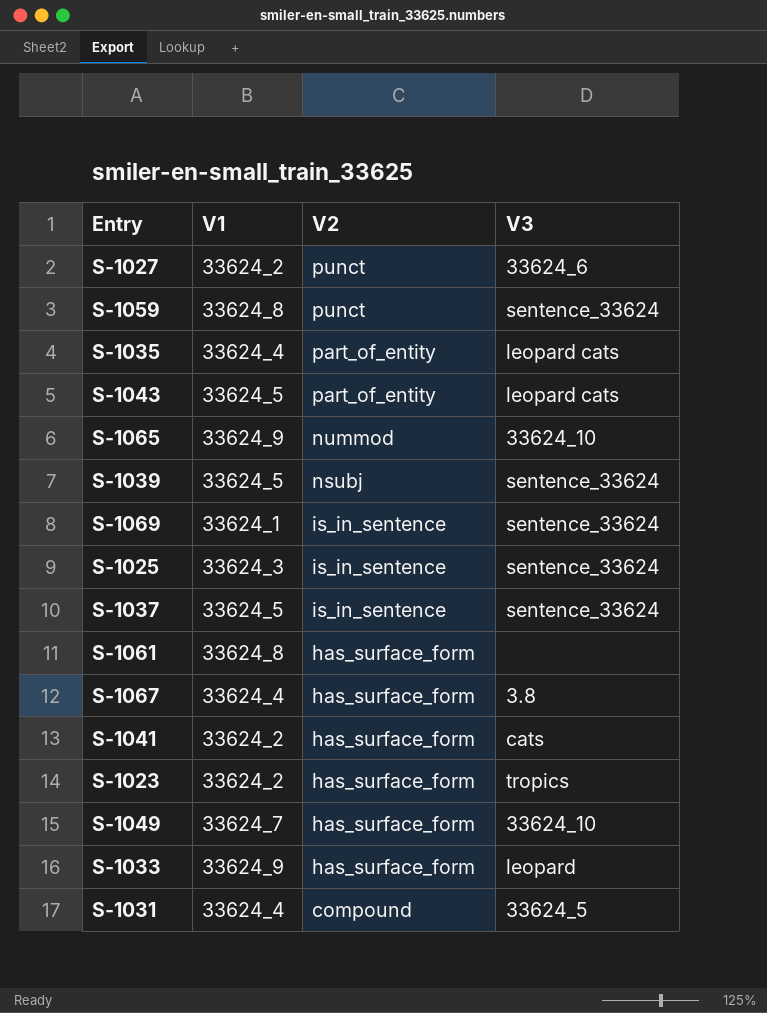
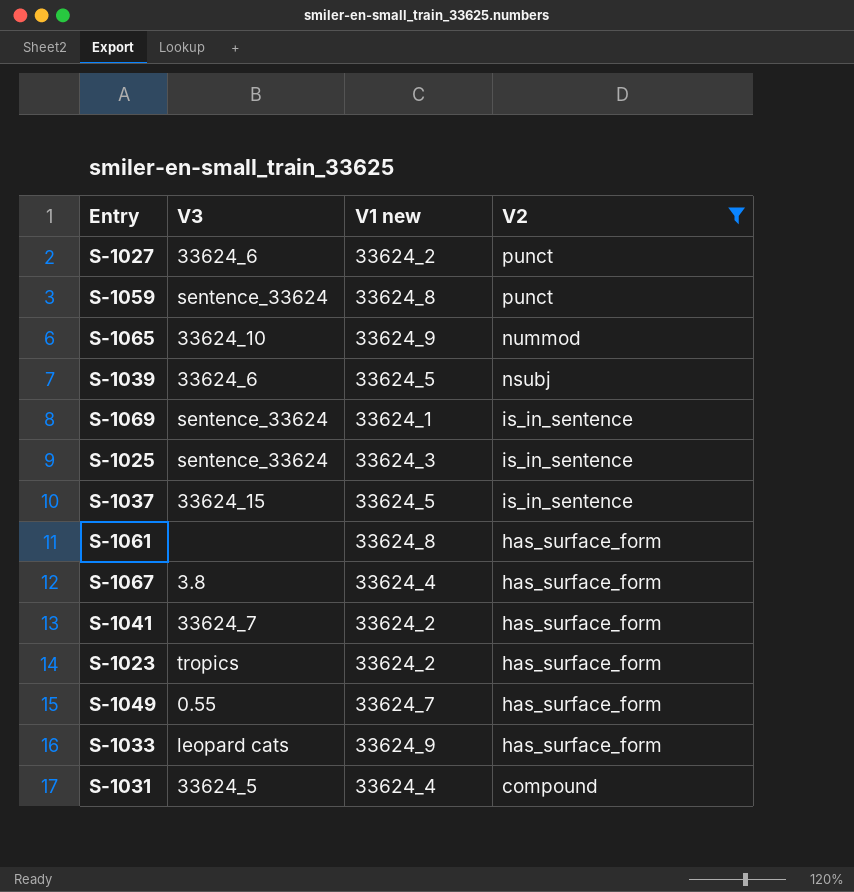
filter: none -> V2 != part_of_entity
column V3 | position: 4 -> 2
column name: V1 -> V1 new
S-1039 | V3: sentence_33624 -> 33624_6
S-1037 | V3: sentence_33624 -> 33624_15
S-1041 | V3: cats -> 33624_7
S-1049 | V3: 33624_10 -> 0.55
S-1033 | V3: leopard -> leopard cats

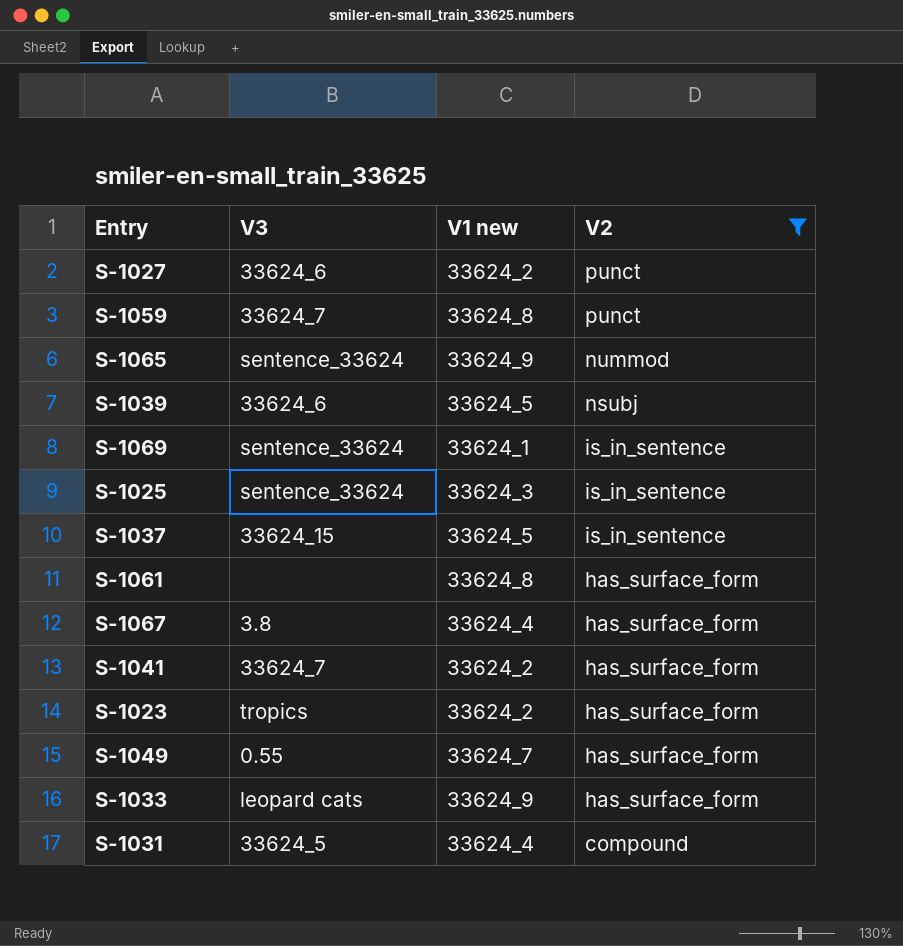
S-1059 | V3: sentence_33624 -> 33624_7
S-1065 | V3: 33624_10 -> sentence_33624

